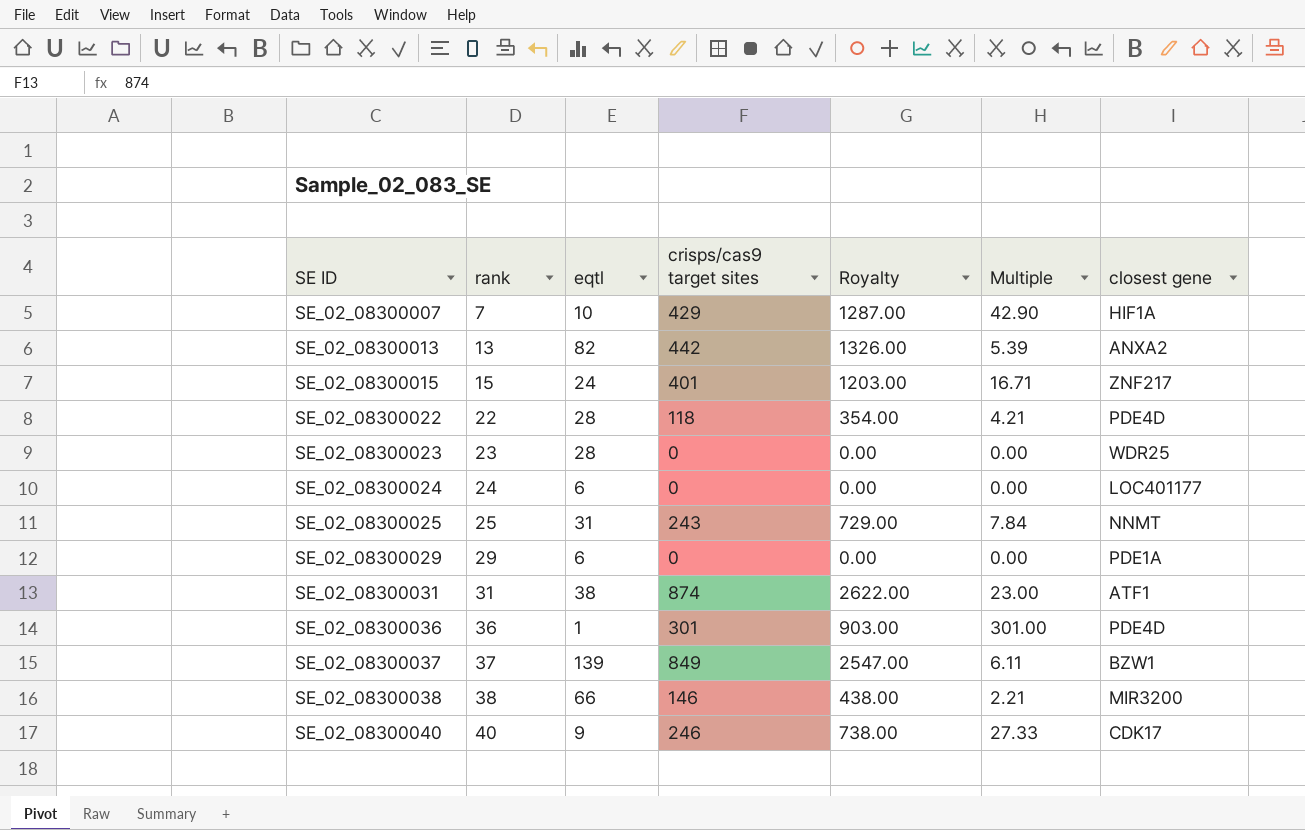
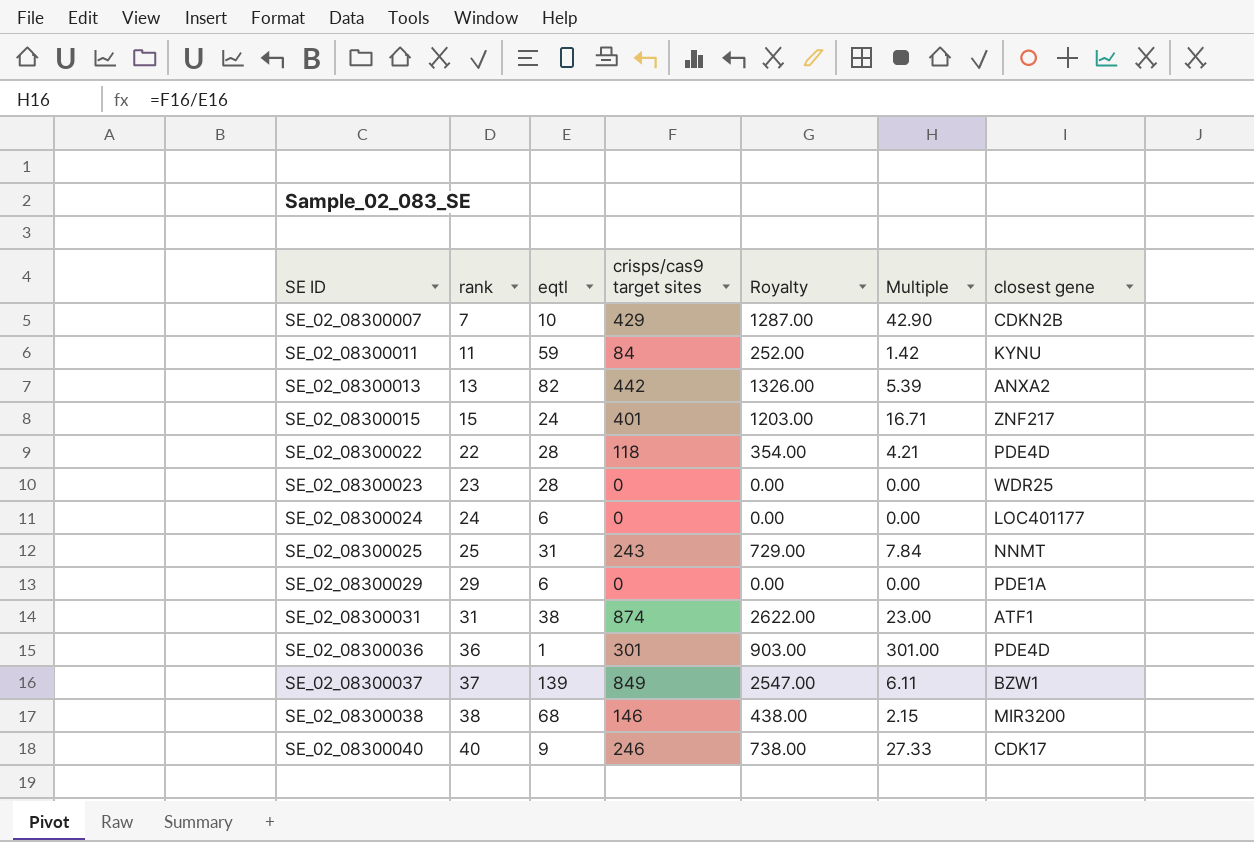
SE_02_08300007 | closest gene: HIF1A -> CDKN2B
row SE_02_08300011: none -> 11 | 59 | 84 | 252.00 | 1.42 | KYNU
SE_02_08300038 | eqtl: 66 -> 68
SE_02_08300038 | Multiple: 2.21 -> 2.15

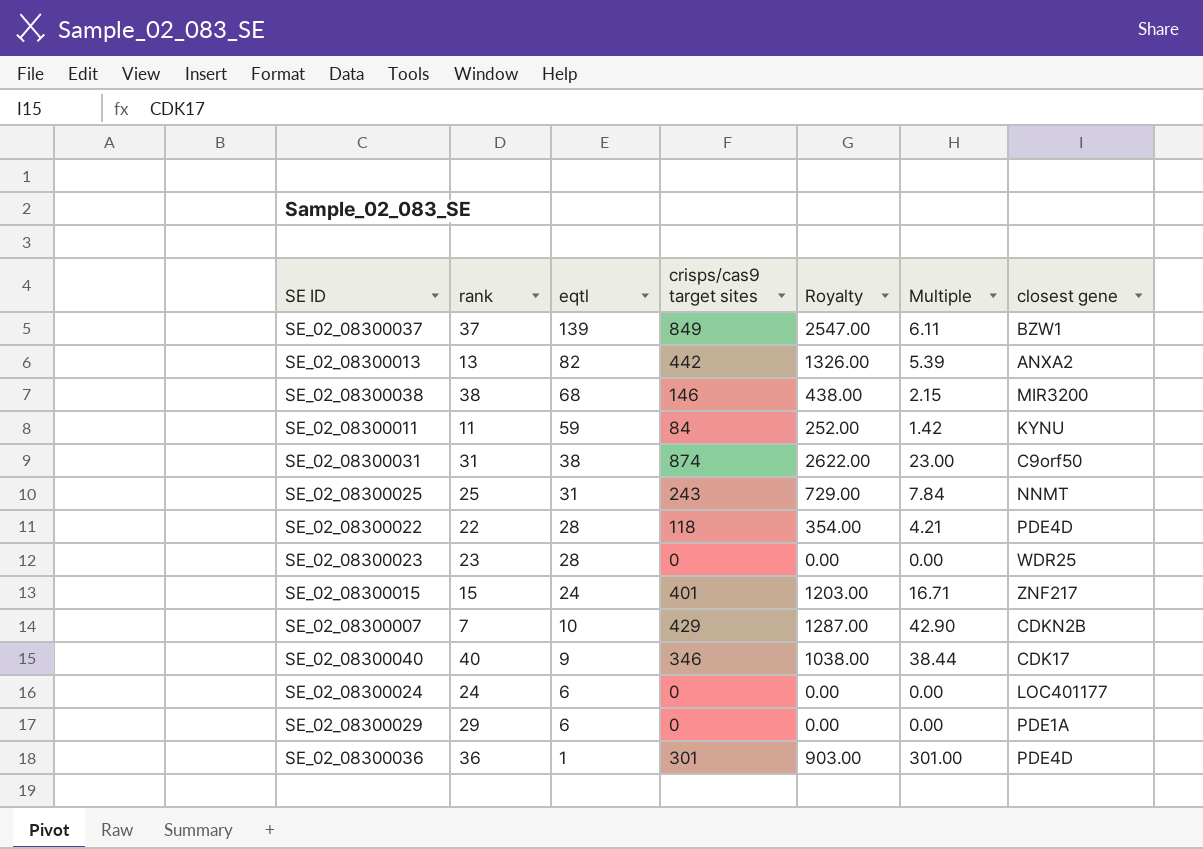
row order: SE ID ascending -> eqtl descending
SE_02_08300031 | closest gene: ATF1 -> C9orf50
SE_02_08300040 | crisps/cas9 target sites: 246 -> 346
SE_02_08300040 | Royalty: 738.00 -> 1038.00
SE_02_08300040 | Multiple: 27.33 -> 38.44

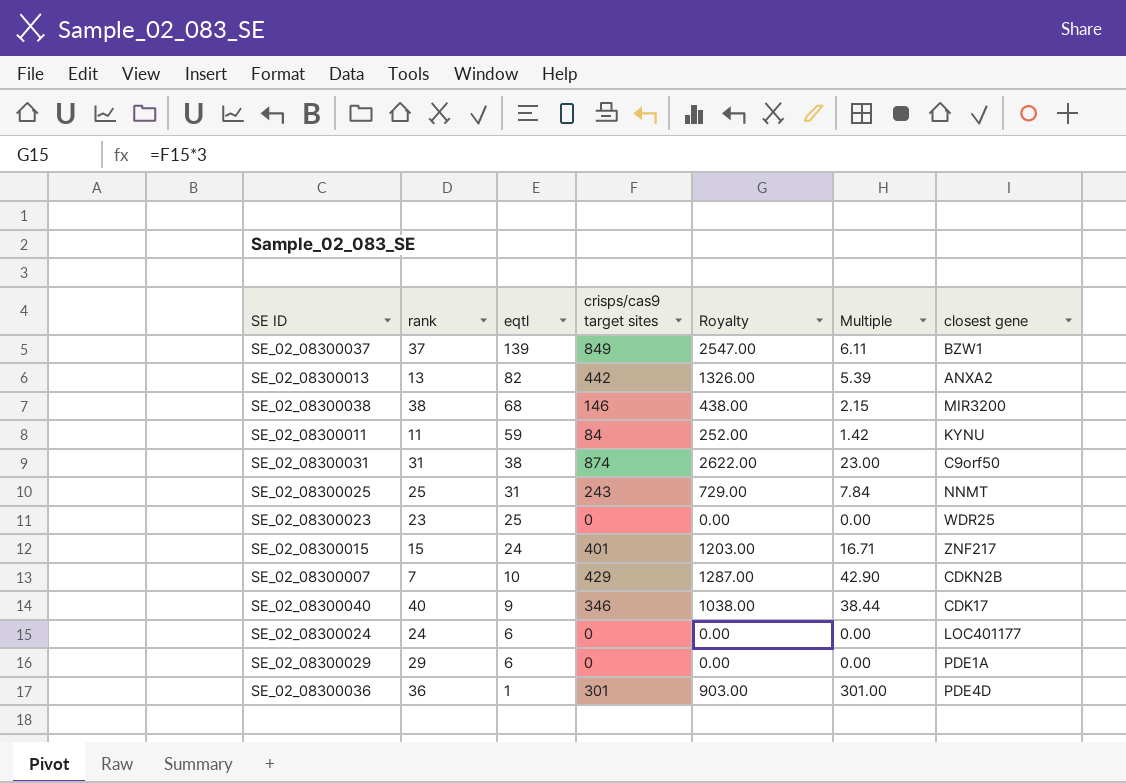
row SE_02_08300022: 22 | 28 | 118 | 354.00 | 4.21 | PDE4D -> none
SE_02_08300023 | eqtl: 28 -> 25

